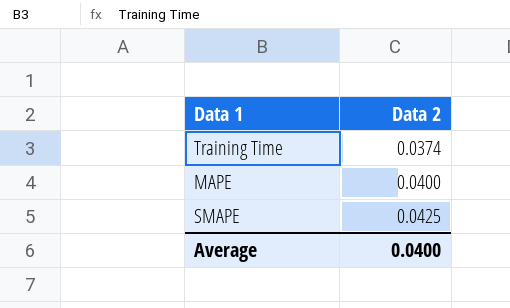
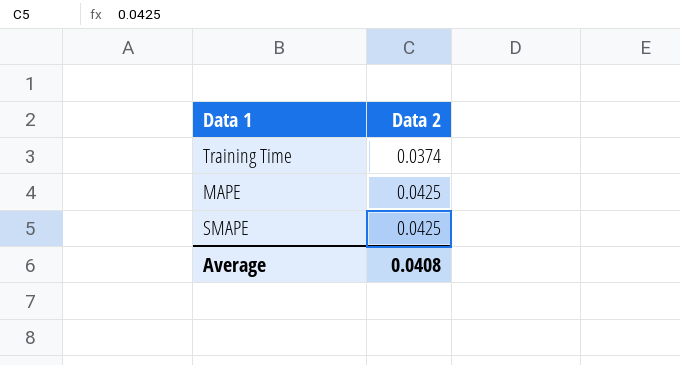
MAPE | Data 2: 0.0400 -> 0.0425
Average | Data 2: 0.0400 -> 0.0408

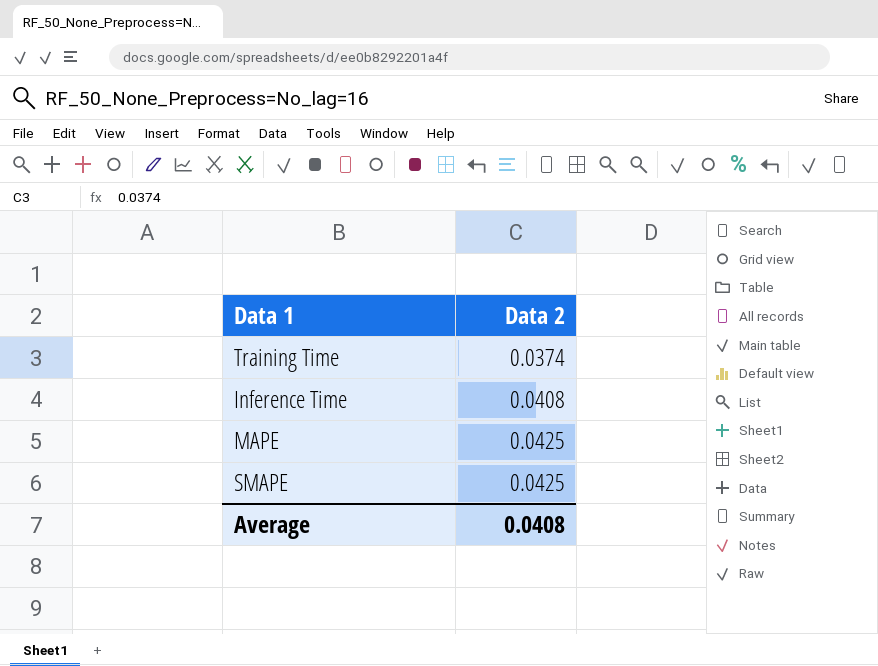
row Inference Time: none -> 0.0408

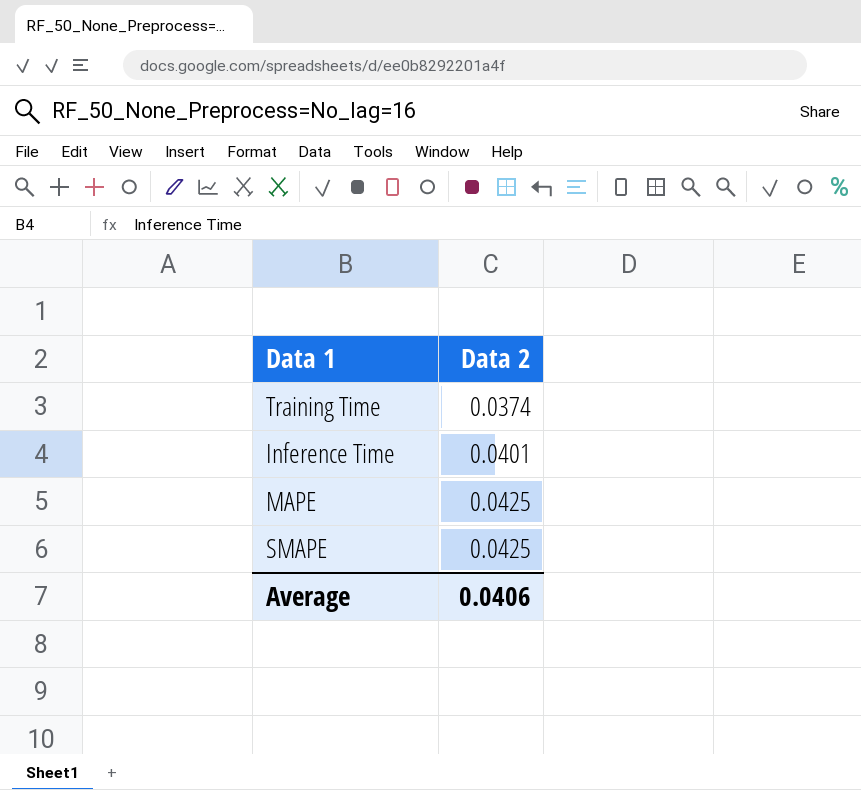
Inference Time | Data 2: 0.0408 -> 0.0401
Average | Data 2: 0.0408 -> 0.0406

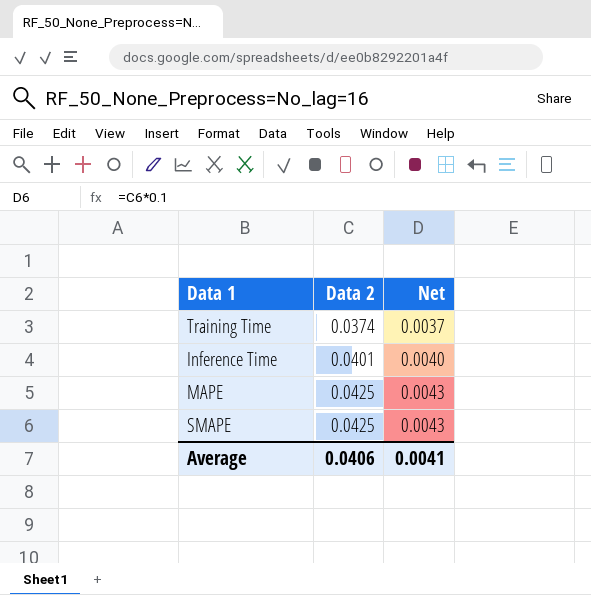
column Net | formula: none -> [Data 2] * 0.1

